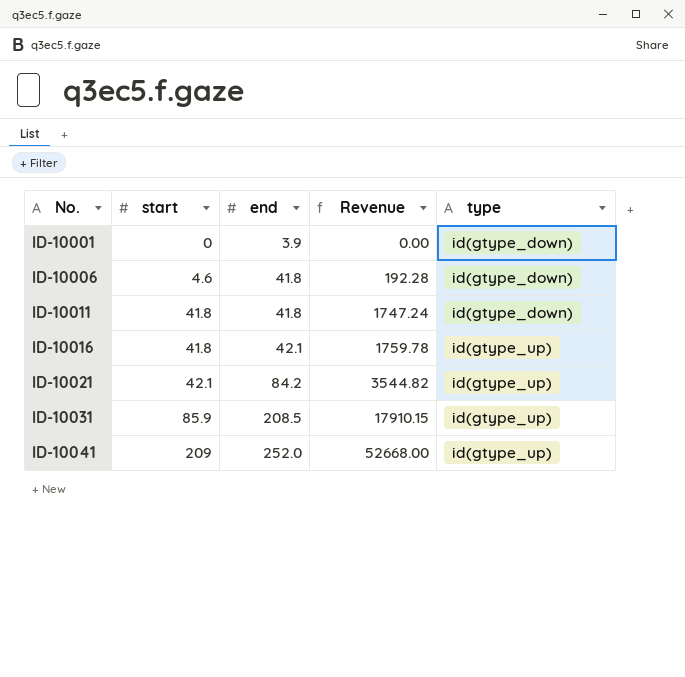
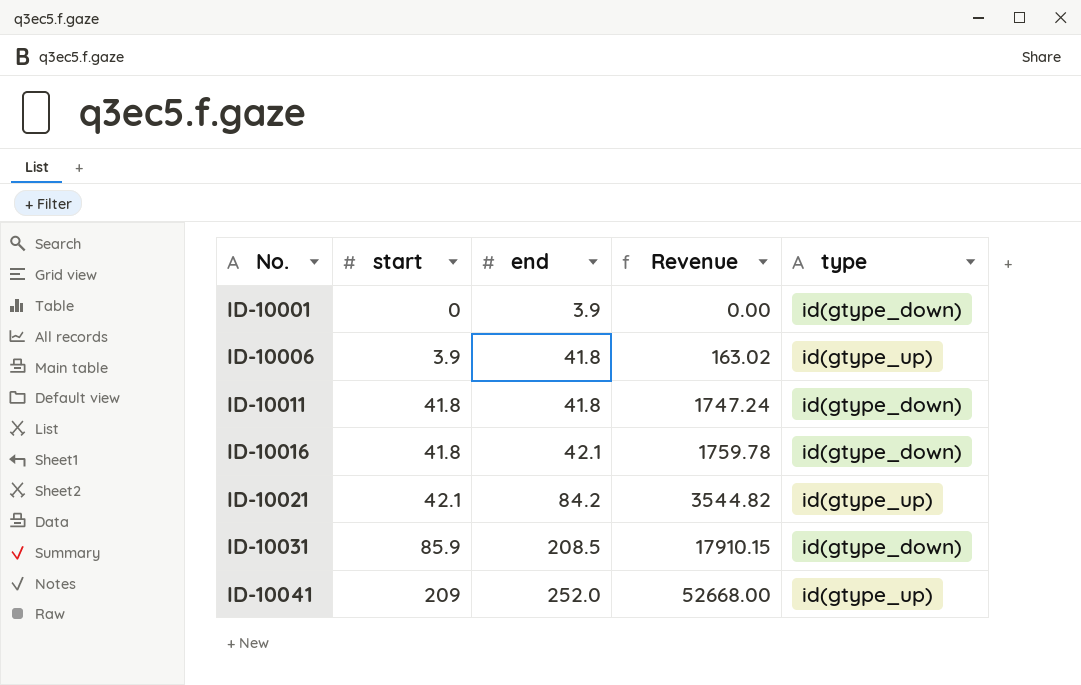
ID-10006 | start: 4.6 -> 3.9
ID-10006 | Revenue: 192.28 -> 163.02
ID-10006 | type: id(gtype_down) -> id(gtype_up)
ID-10016 | type: id(gtype_up) -> id(gtype_down)
ID-10031 | type: id(gtype_up) -> id(gtype_down)

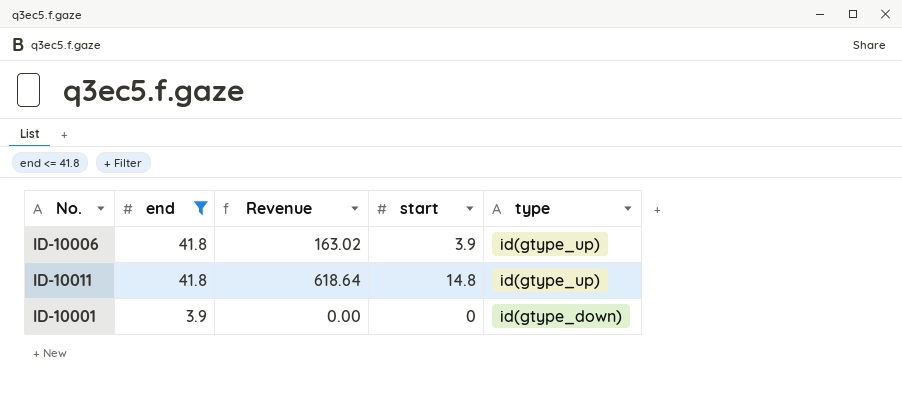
filter: none -> end <= 41.8
row order: No. ascending -> end descending
column start | position: 2 -> 4
ID-10011 | Revenue: 1747.24 -> 618.64
ID-10011 | start: 41.8 -> 14.8
ID-10011 | type: id(gtype_down) -> id(gtype_up)

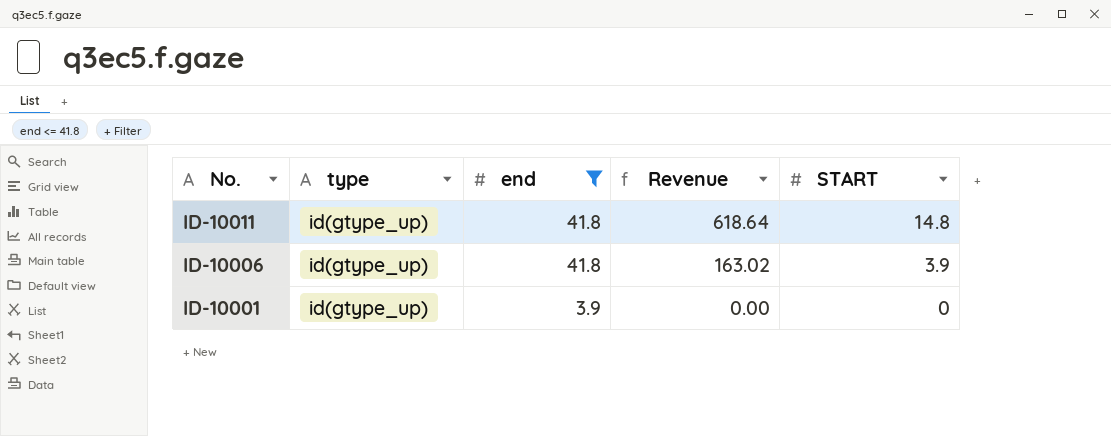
row order: end descending -> No. descending
column type | position: 5 -> 2
column name: start -> START
ID-10001 | type: id(gtype_down) -> id(gtype_up)

